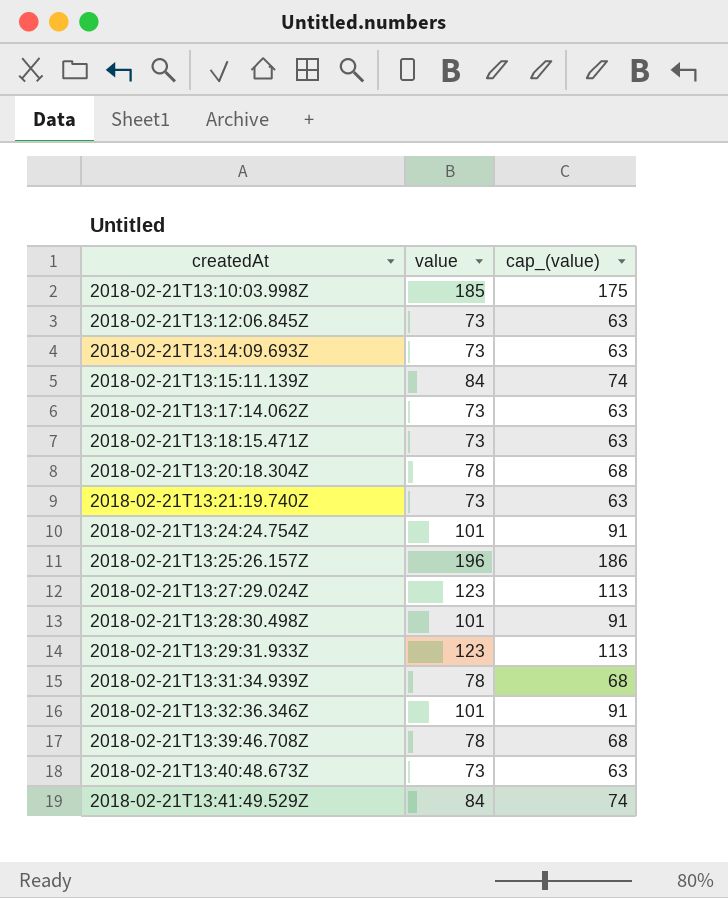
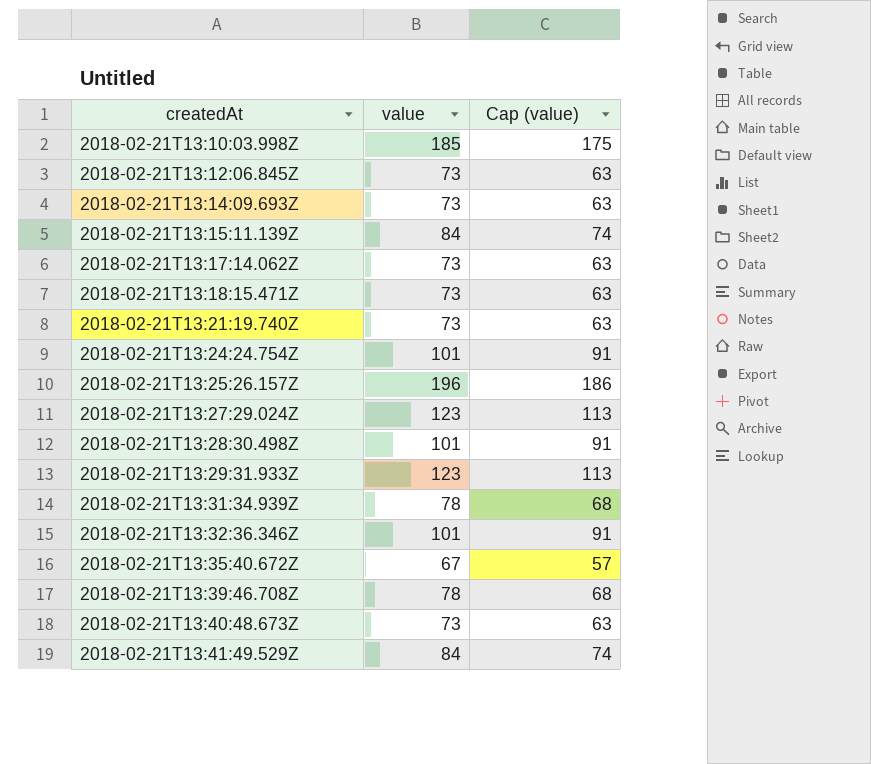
column name: cap_(value) -> Cap (value)
row 2018-02-21T13:20:18.304Z: 78 | 68 -> none
row 2018-02-21T13:35:40.672Z: none -> 67 | 57

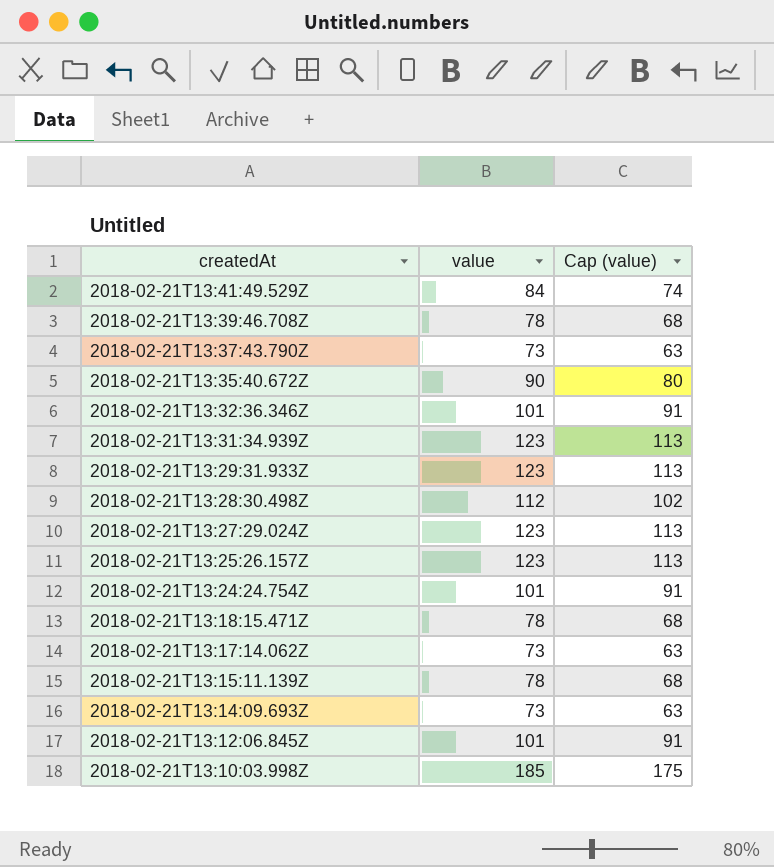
row order: createdAt ascending -> createdAt descending
row 2018-02-21T13:21:19.740Z: 73 | 63 -> none
row 2018-02-21T13:40:48.673Z: 73 | 63 -> none
row 2018-02-21T13:37:43.790Z: none -> 73 | 63
2018-02-21T13:35:40.672Z | value: 67 -> 90
2018-02-21T13:35:40.672Z | Cap (value): 57 -> 80
2018-02-21T13:31:34.939Z | value: 78 -> 123
2018-02-21T13:31:34.939Z | Cap (value): 68 -> 113
2018-02-21T13:28:30.498Z | value: 101 -> 112
2018-02-21T13:28:30.498Z | Cap (value): 91 -> 102
2018-02-21T13:25:26.157Z | value: 196 -> 123
2018-02-21T13:25:26.157Z | Cap (value): 186 -> 113
2018-02-21T13:18:15.471Z | value: 73 -> 78
2018-02-21T13:18:15.471Z | Cap (value): 63 -> 68
2018-02-21T13:15:11.139Z | value: 84 -> 78
2018-02-21T13:15:11.139Z | Cap (value): 74 -> 68
2018-02-21T13:12:06.845Z | value: 73 -> 101
2018-02-21T13:12:06.845Z | Cap (value): 63 -> 91

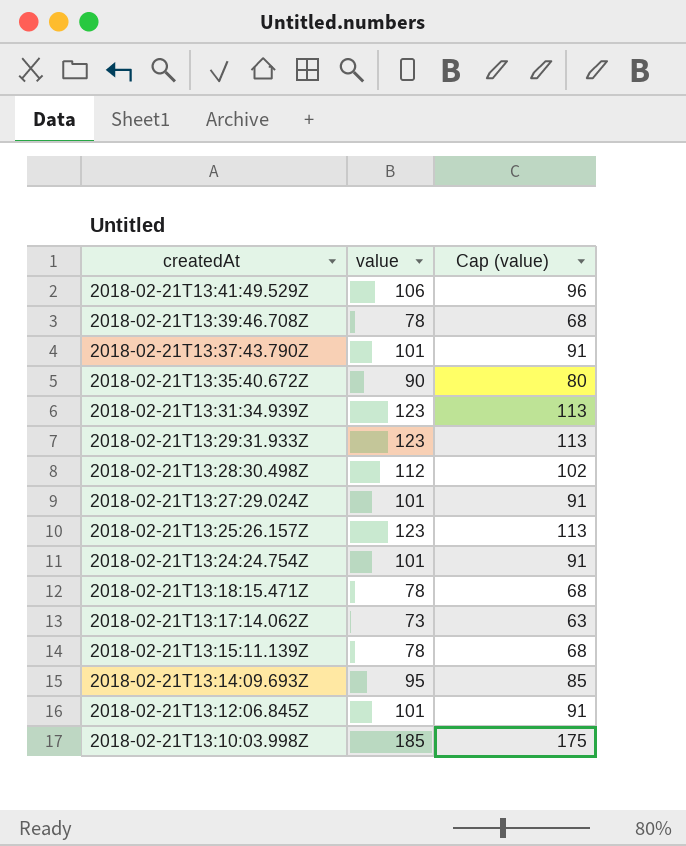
row 2018-02-21T13:32:36.346Z: 101 | 91 -> none
2018-02-21T13:41:49.529Z | value: 84 -> 106
2018-02-21T13:41:49.529Z | Cap (value): 74 -> 96
2018-02-21T13:37:43.790Z | value: 73 -> 101
2018-02-21T13:37:43.790Z | Cap (value): 63 -> 91
2018-02-21T13:27:29.024Z | value: 123 -> 101
2018-02-21T13:27:29.024Z | Cap (value): 113 -> 91
2018-02-21T13:14:09.693Z | value: 73 -> 95
2018-02-21T13:14:09.693Z | Cap (value): 63 -> 85

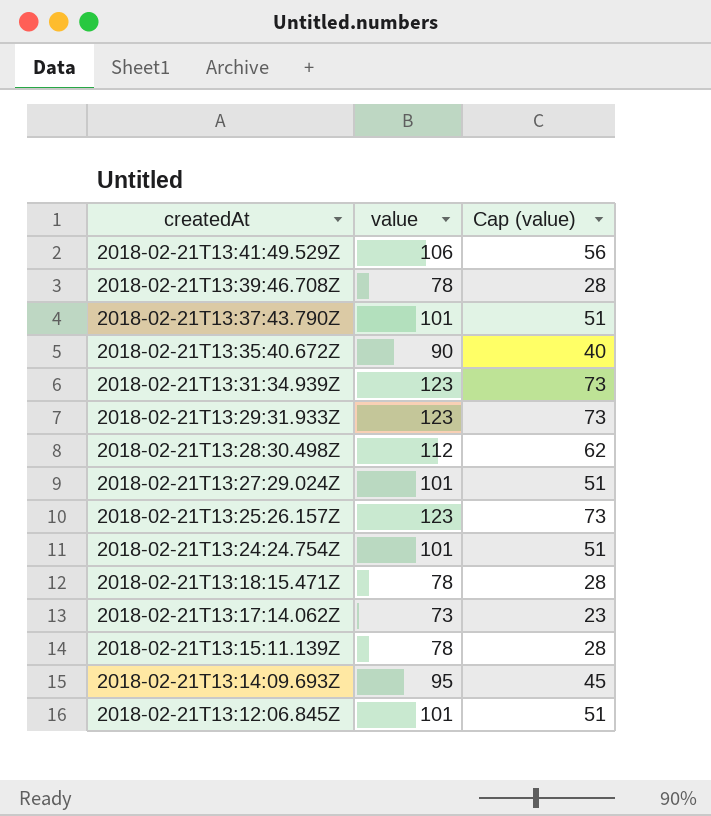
column Cap (value) | formula: [value] - 10 -> [value] - 50
row 2018-02-21T13:10:03.998Z: 185 | 175 -> none

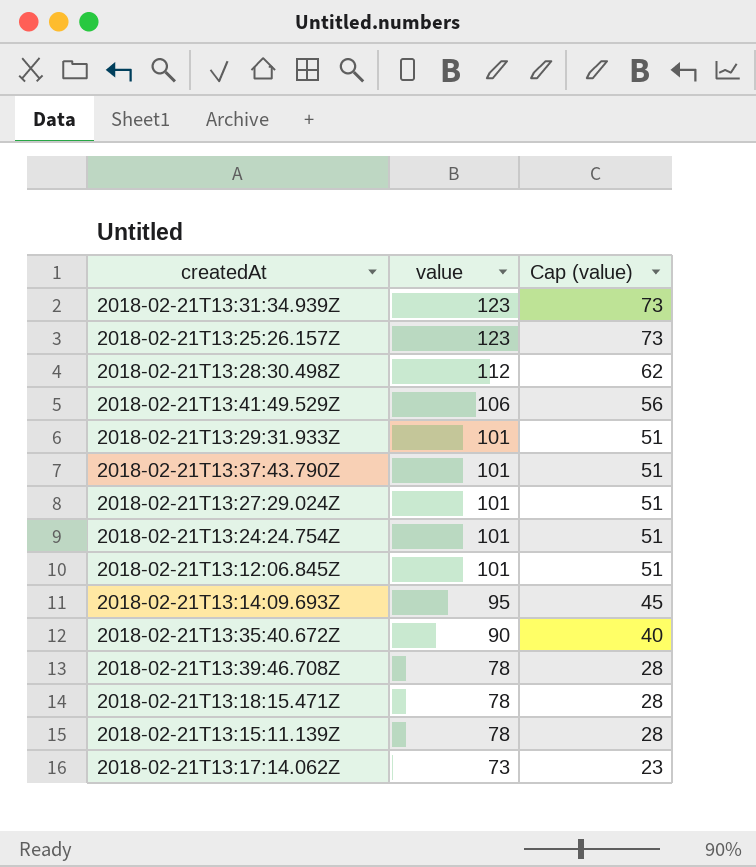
row order: createdAt descending -> value descending
2018-02-21T13:29:31.933Z | value: 123 -> 101
2018-02-21T13:29:31.933Z | Cap (value): 73 -> 51

